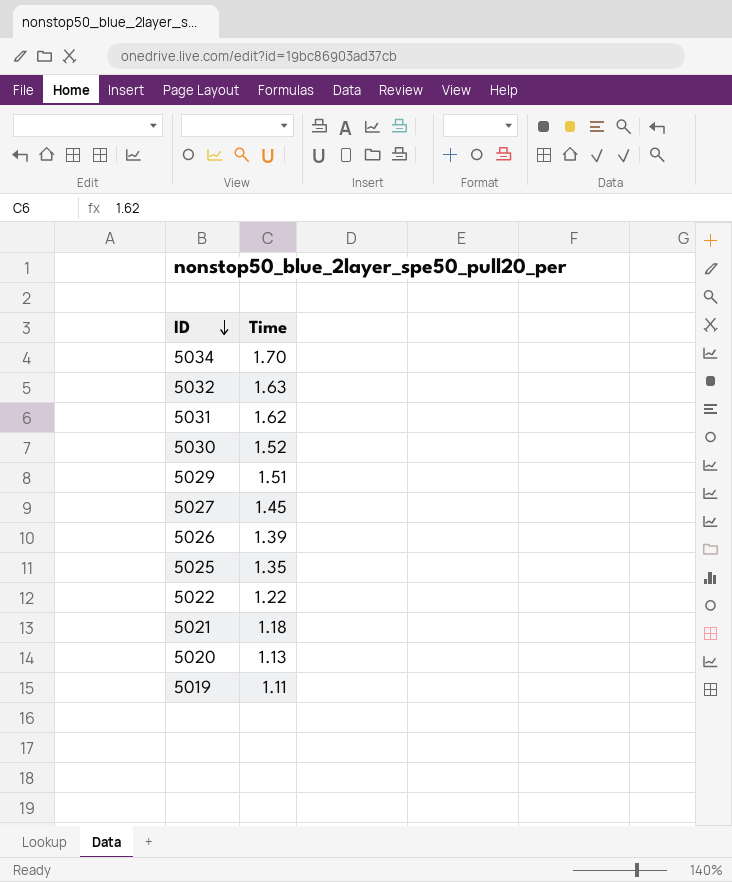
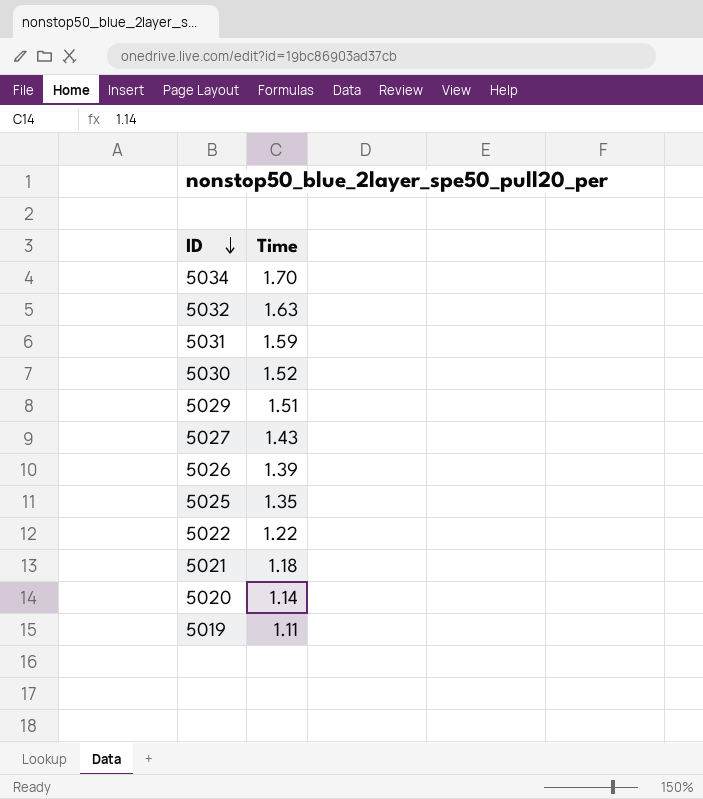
5031 | Time: 1.62 -> 1.59
5027 | Time: 1.45 -> 1.43
5020 | Time: 1.13 -> 1.14

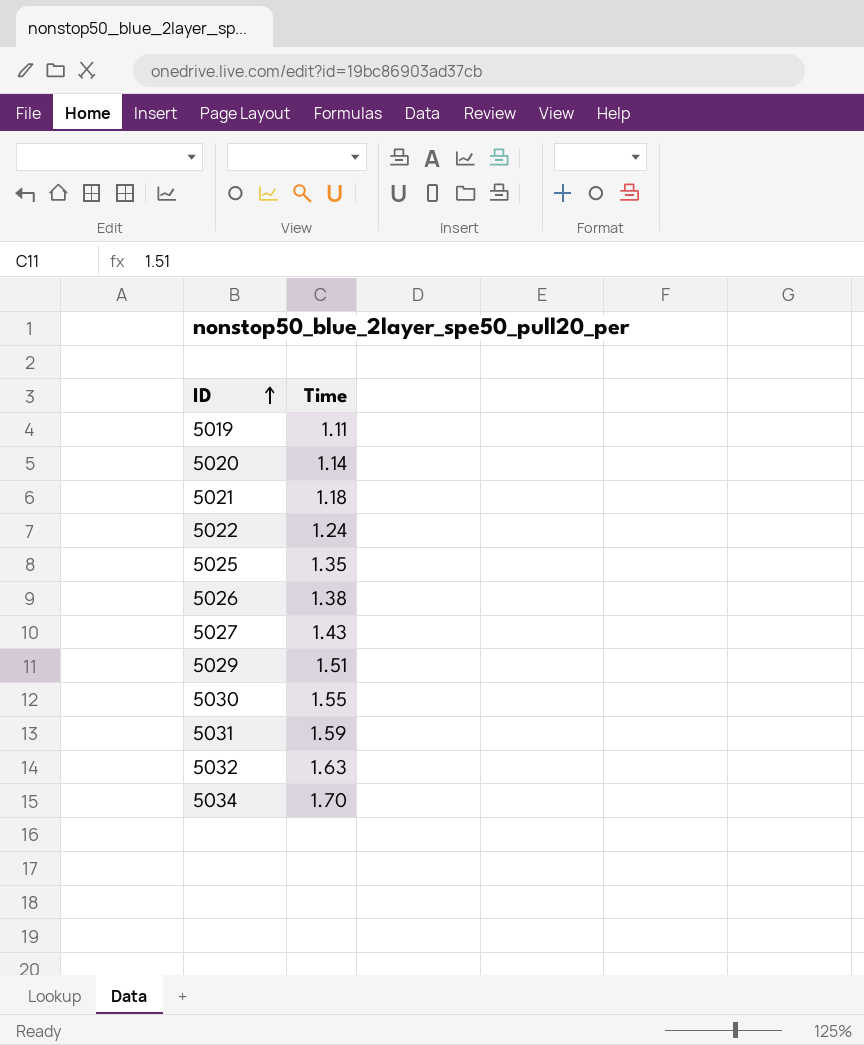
row order: ID descending -> ID ascending
5022 | Time: 1.22 -> 1.24
5026 | Time: 1.39 -> 1.38
5030 | Time: 1.52 -> 1.55

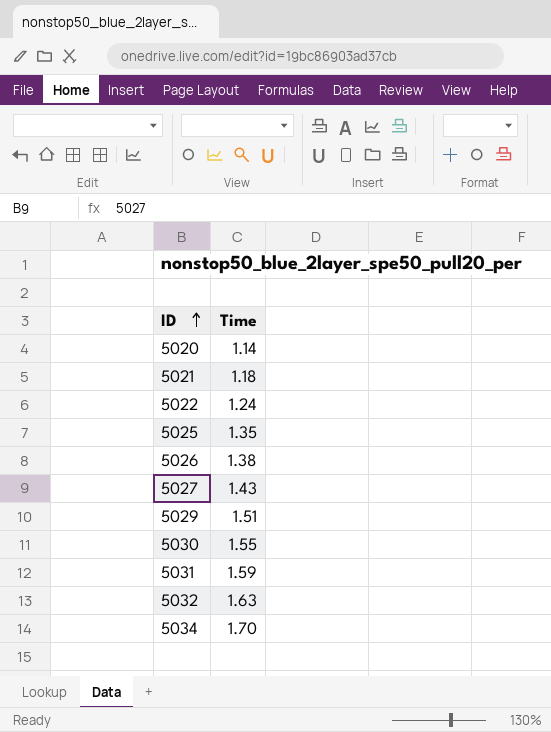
row 5019: 1.11 -> none

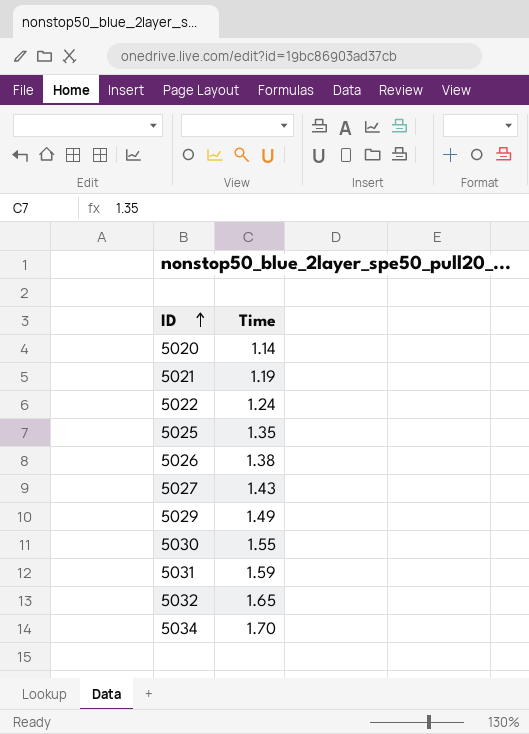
5021 | Time: 1.18 -> 1.19
5029 | Time: 1.51 -> 1.49
5032 | Time: 1.63 -> 1.65

